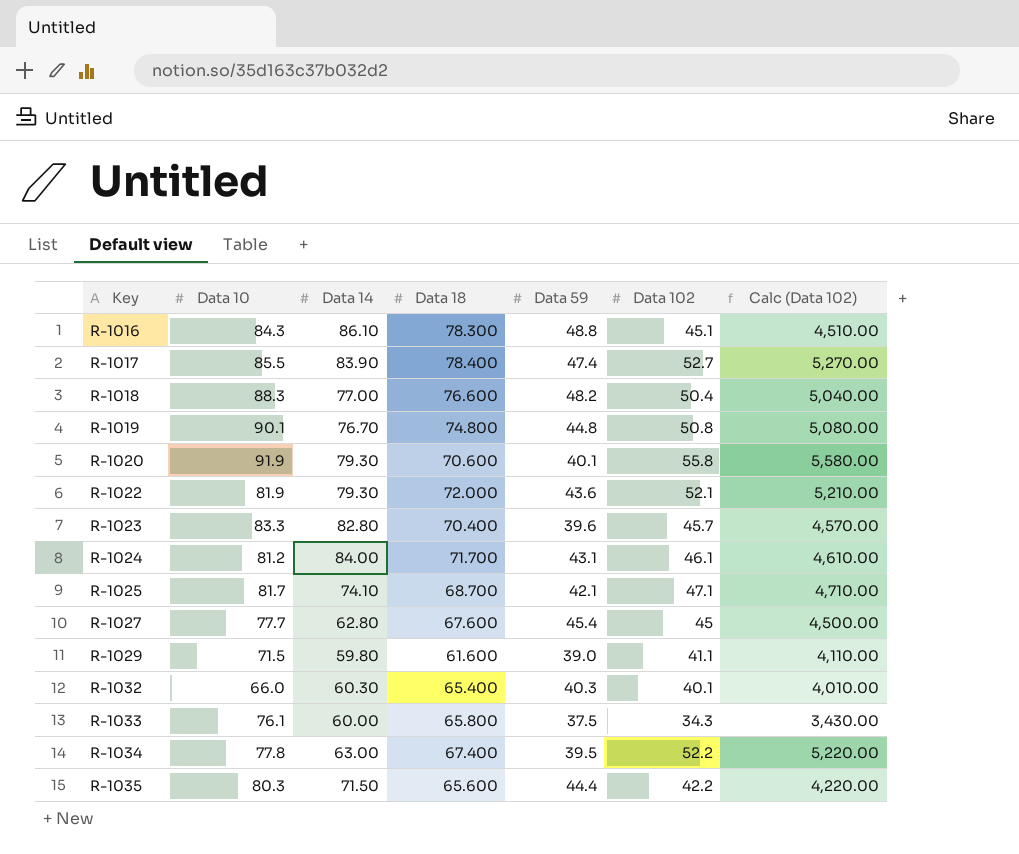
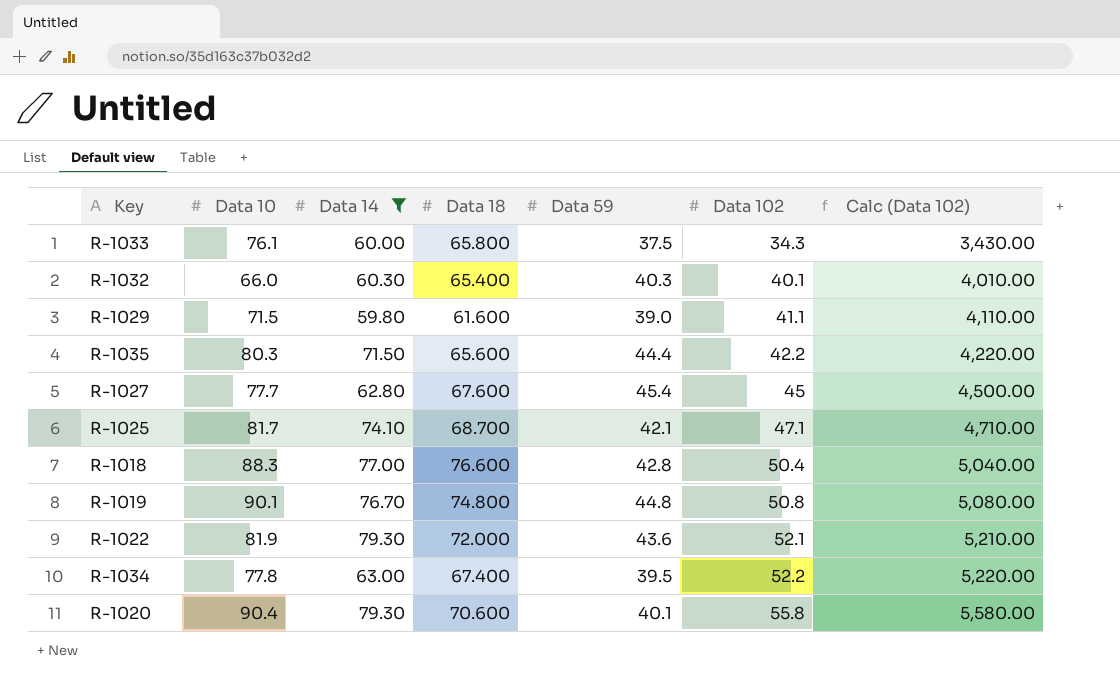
filter: none -> Data 14 <= 79.30
row order: Key ascending -> Data 102 ascending
R-1018 | Data 59: 48.2 -> 42.8
R-1020 | Data 10: 91.9 -> 90.4

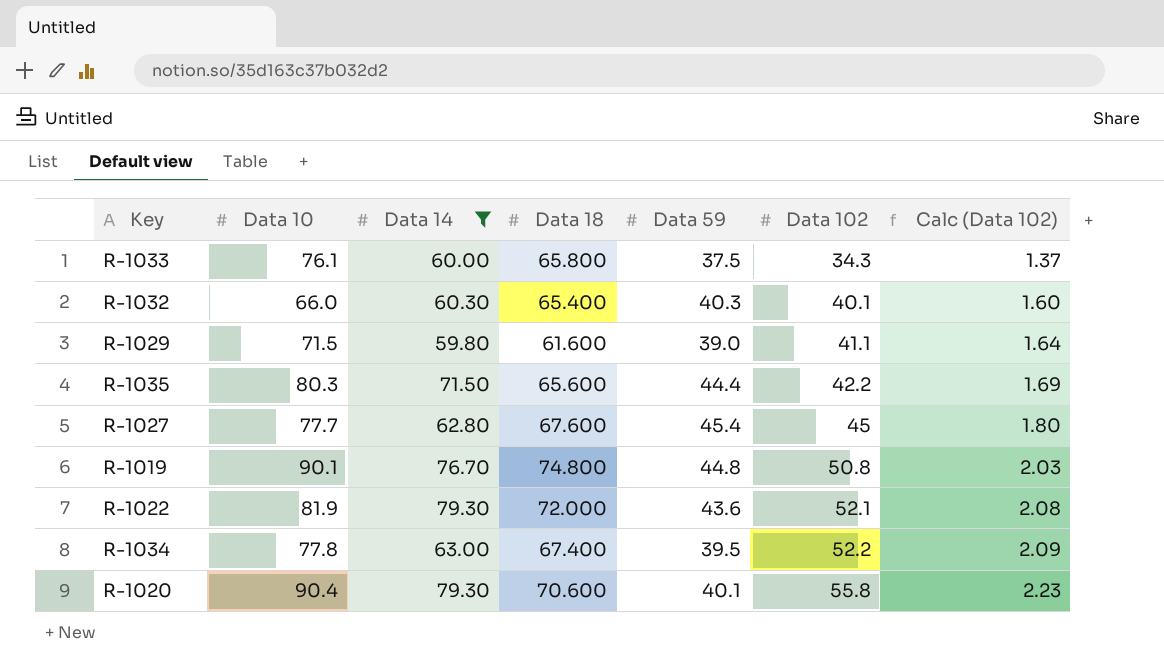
column Calc (Data 102) | formula: [Data 102] * 100 -> [Data 102] * 0.04
row R-1025: 81.7 | 74.10 | 68.700 | 42.1 | 47.1 | 4,710.00 -> none
row R-1018: 88.3 | 77.00 | 76.600 | 42.8 | 50.4 | 5,040.00 -> none

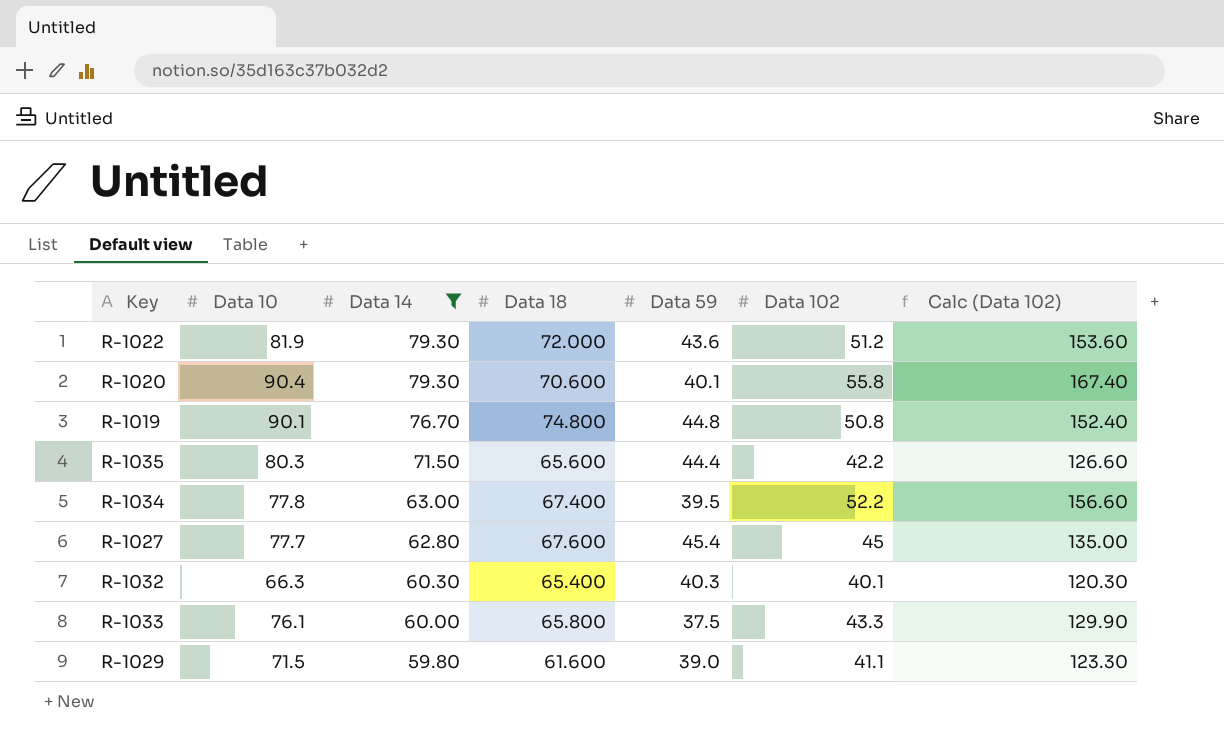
row order: Data 102 ascending -> Data 14 descending
column Calc (Data 102) | formula: [Data 102] * 0.04 -> [Data 102] * 3
R-1022 | Data 102: 52.1 -> 51.2
R-1032 | Data 10: 66.0 -> 66.3
R-1033 | Data 102: 34.3 -> 43.3

